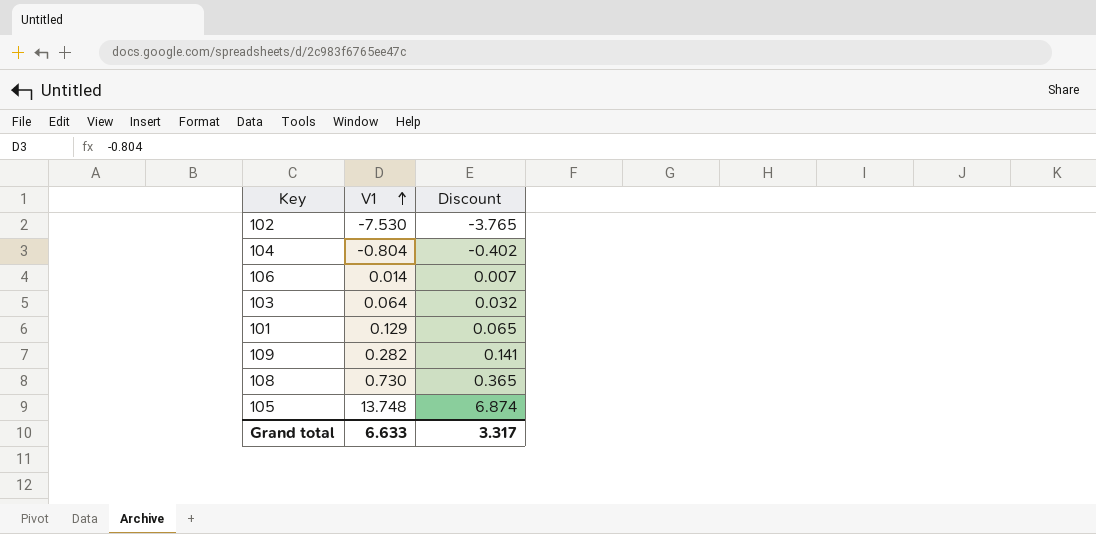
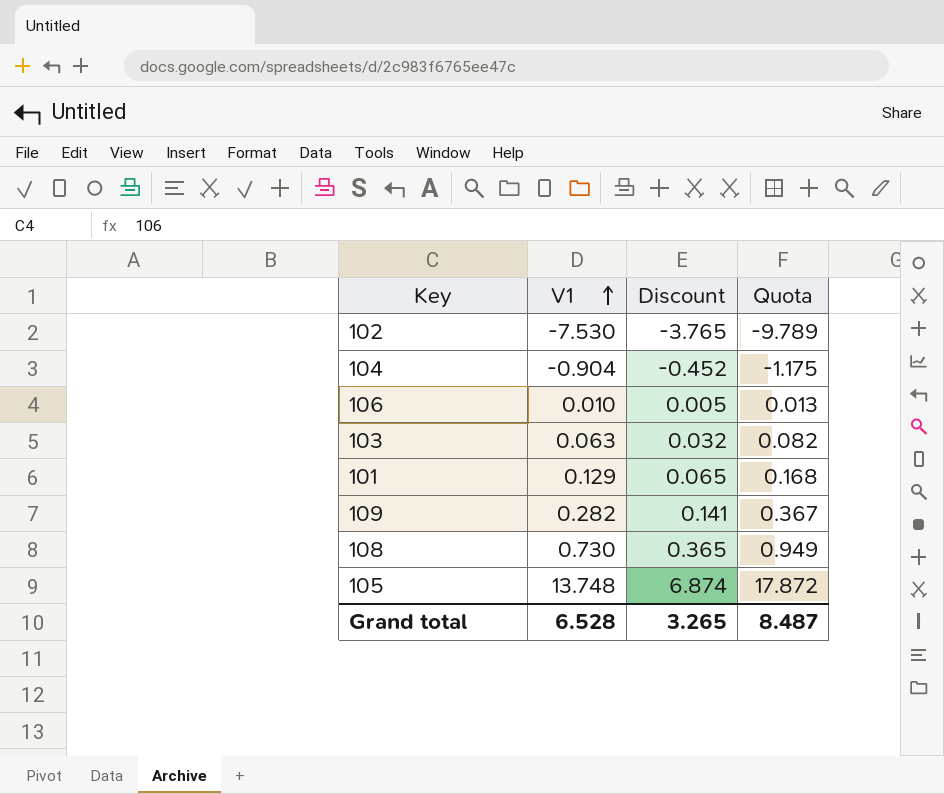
column Quota | formula: none -> [V1] * 1.3
104 | V1: -0.804 -> -0.904
104 | Discount: -0.402 -> -0.452
106 | V1: 0.014 -> 0.010
106 | Discount: 0.007 -> 0.005
103 | V1: 0.064 -> 0.063
Grand total | V1: 6.633 -> 6.528
Grand total | Discount: 3.317 -> 3.265

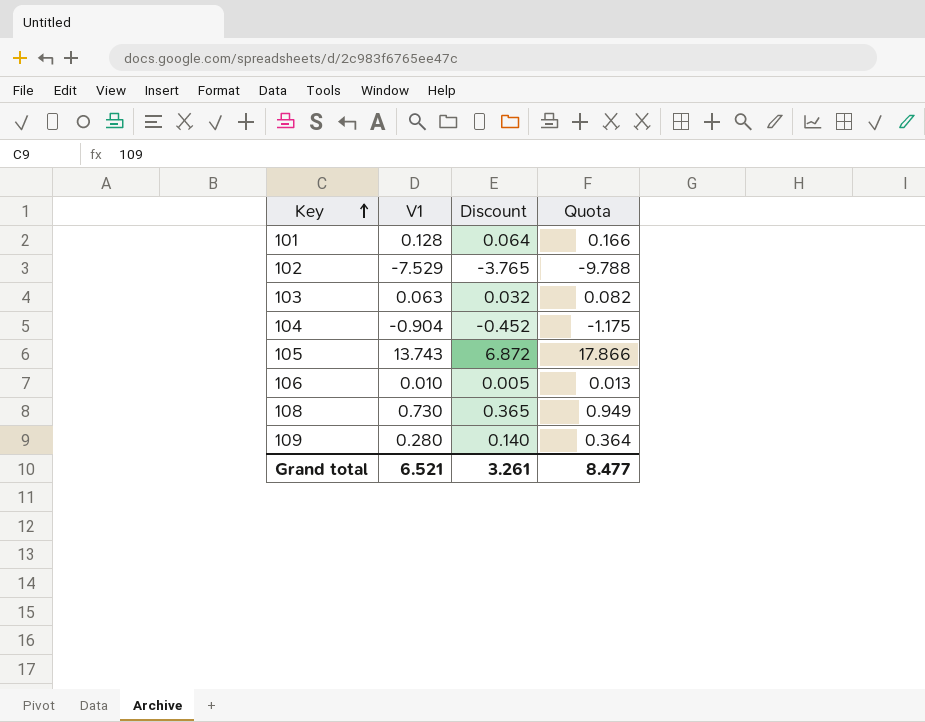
row order: V1 ascending -> Key ascending
101 | V1: 0.129 -> 0.128
101 | Discount: 0.065 -> 0.064
101 | Quota: 0.168 -> 0.166
102 | V1: -7.530 -> -7.529
102 | Quota: -9.789 -> -9.788
105 | V1: 13.748 -> 13.743
105 | Discount: 6.874 -> 6.872
105 | Quota: 17.872 -> 17.866
109 | V1: 0.282 -> 0.280
109 | Discount: 0.141 -> 0.140
109 | Quota: 0.367 -> 0.364
Grand total | V1: 6.528 -> 6.521
Grand total | Discount: 3.265 -> 3.261
Grand total | Quota: 8.487 -> 8.477

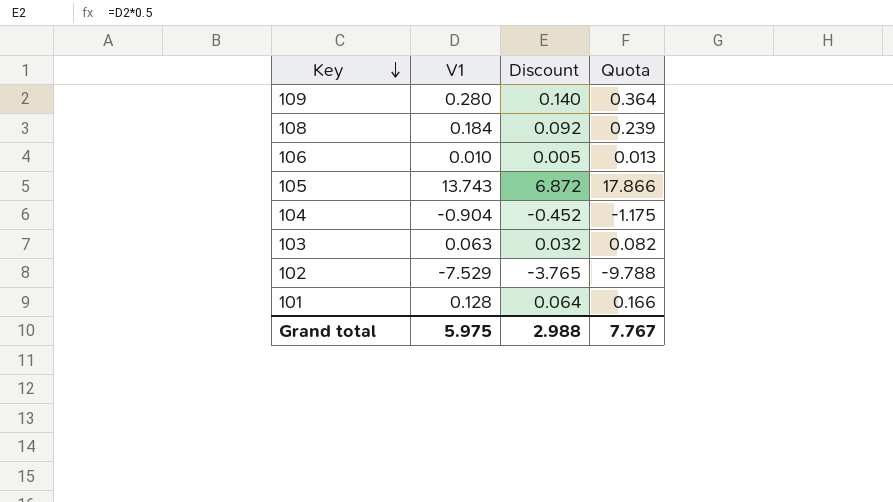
row order: Key ascending -> Key descending
108 | V1: 0.730 -> 0.184
108 | Discount: 0.365 -> 0.092
108 | Quota: 0.949 -> 0.239
Grand total | V1: 6.521 -> 5.975
Grand total | Discount: 3.261 -> 2.988
Grand total | Quota: 8.477 -> 7.767

